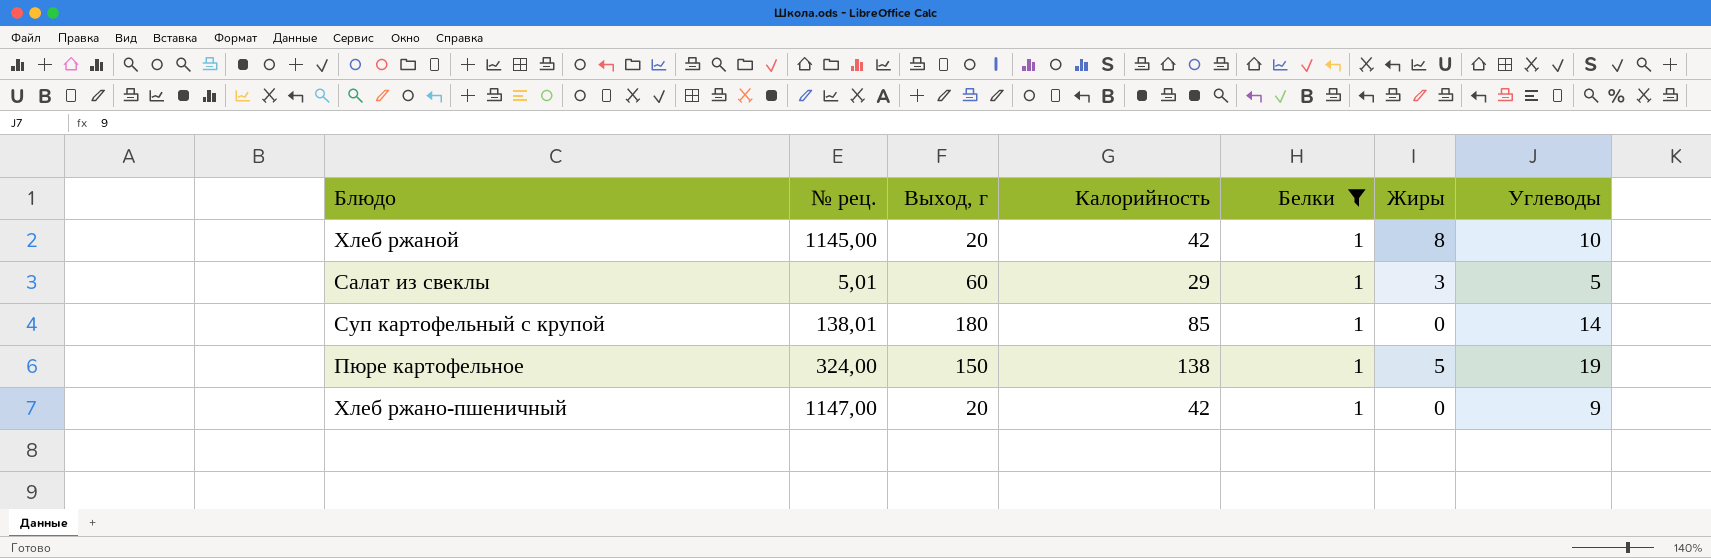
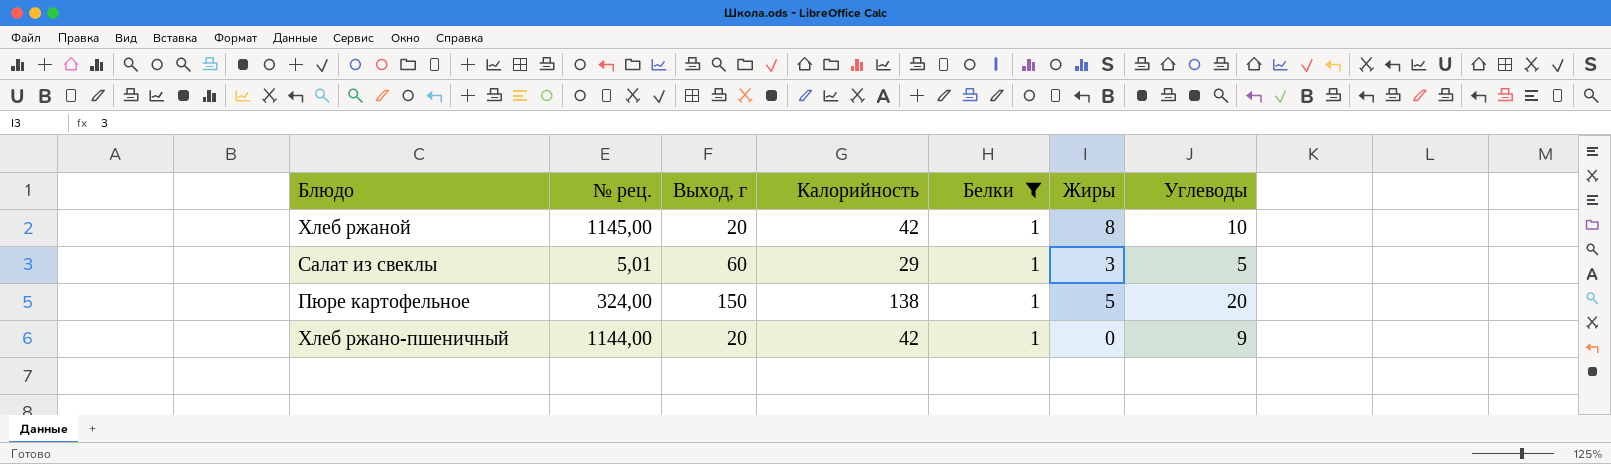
row Суп картофельный с крупой: 138,01 | 180 | 85 | 1 | 0 | 14 -> none
Пюре картофельное | Углеводы: 19 -> 20
Хлеб ржано-пшеничный | № рец.: 1147,00 -> 1144,00

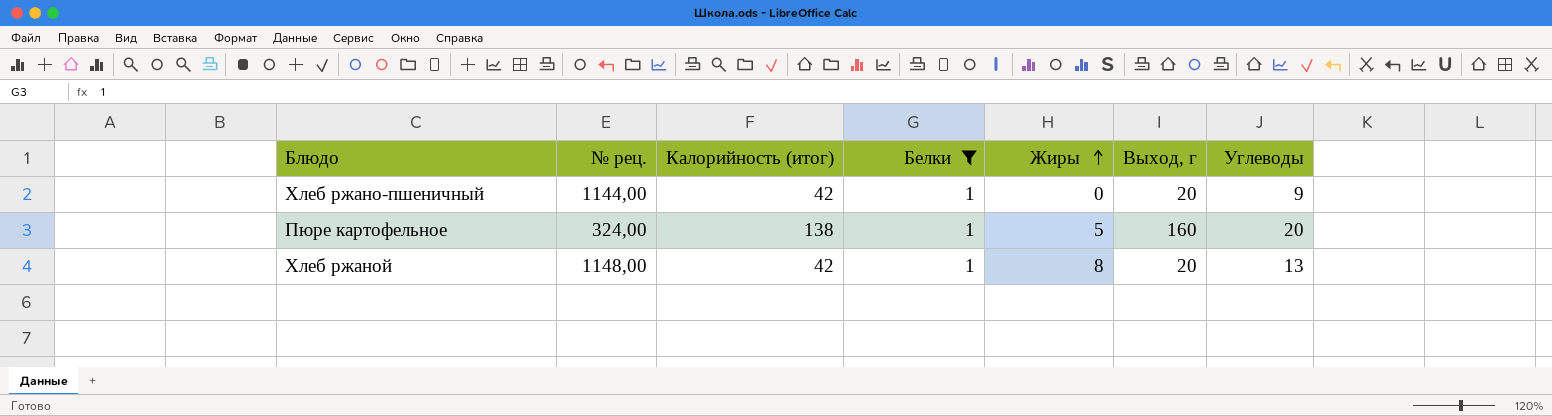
row order: none -> Жиры ascending
column name: Калорийность -> Калорийность (итог)
column Выход, г | position: 3 -> 6
row Салат из свеклы: 5,01 | 60 | 29 | 1 | 3 | 5 -> none
Пюре картофельное | Выход, г: 150 -> 160
Хлеб ржаной | № рец.: 1145,00 -> 1148,00
Хлеб ржаной | Углеводы: 10 -> 13

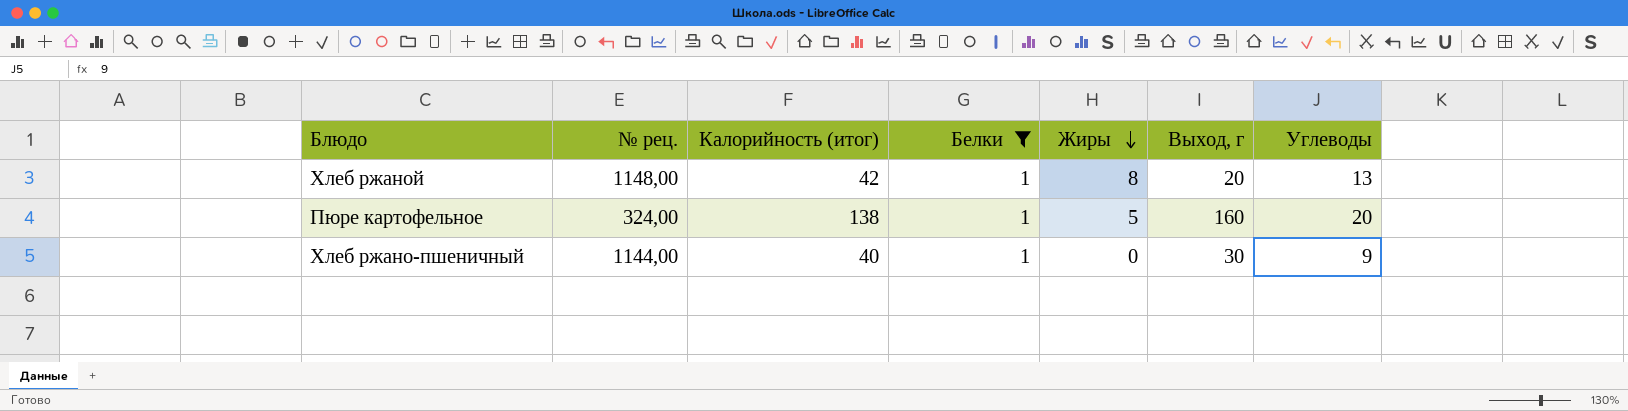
row order: Жиры ascending -> Жиры descending
Хлеб ржано-пшеничный | Калорийность (итог): 42 -> 40
Хлеб ржано-пшеничный | Выход, г: 20 -> 30

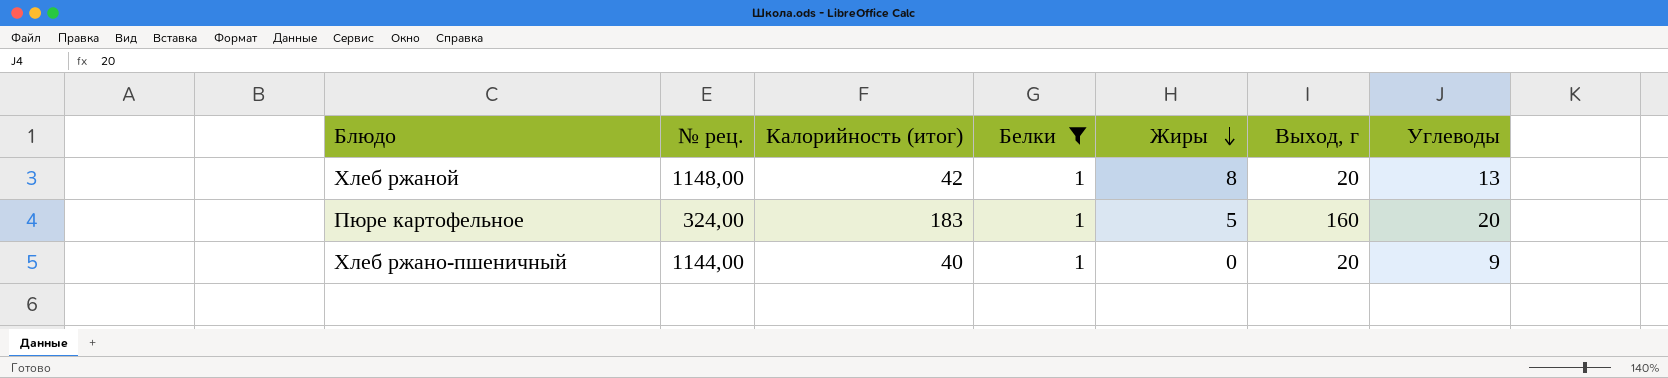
Пюре картофельное | Калорийность (итог): 138 -> 183
Хлеб ржано-пшеничный | Выход, г: 30 -> 20

